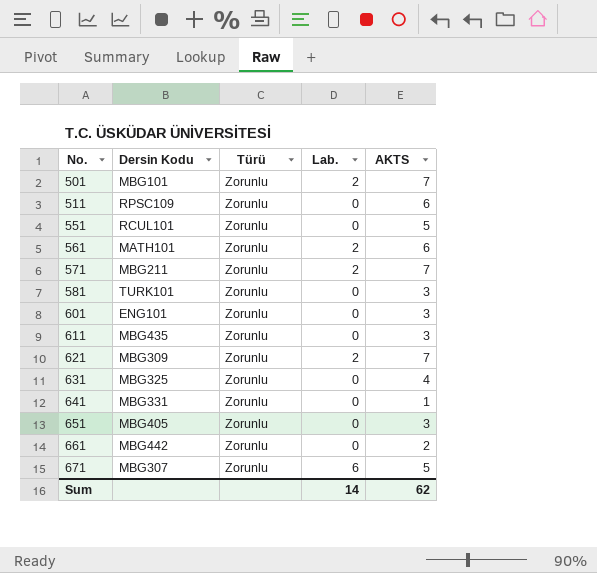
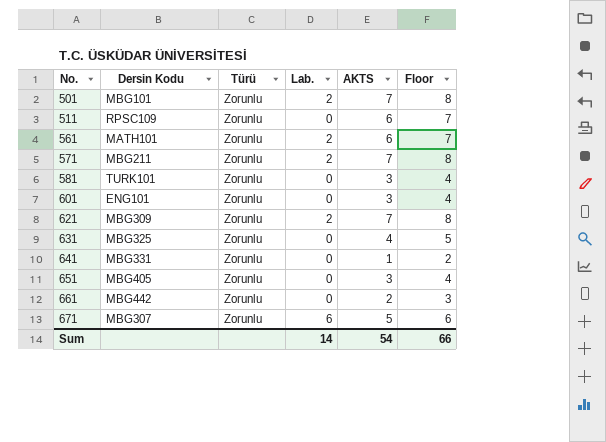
column Floor | formula: none -> [AKTS] + 1
row 551: RCUL101 | Zorunlu | 0 | 5 -> none
row 611: MBG435 | Zorunlu | 0 | 3 -> none
Sum | AKTS: 62 -> 54

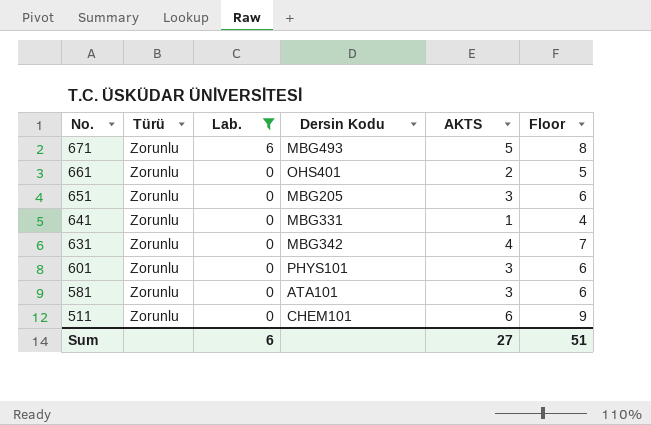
filter: none -> Lab. != 2
row order: No. ascending -> No. descending
column Dersin Kodu | position: 2 -> 4
column Floor | formula: [AKTS] + 1 -> [AKTS] + 3
671 | Dersin Kodu: MBG307 -> MBG493
661 | Dersin Kodu: MBG442 -> OHS401
651 | Dersin Kodu: MBG405 -> MBG205
631 | Dersin Kodu: MBG325 -> MBG342
601 | Dersin Kodu: ENG101 -> PHYS101
581 | Dersin Kodu: TURK101 -> ATA101
511 | Dersin Kodu: RPSC109 -> CHEM101
Sum | Lab.: 14 -> 6
Sum | AKTS: 54 -> 27
Sum | Floor: 66 -> 51

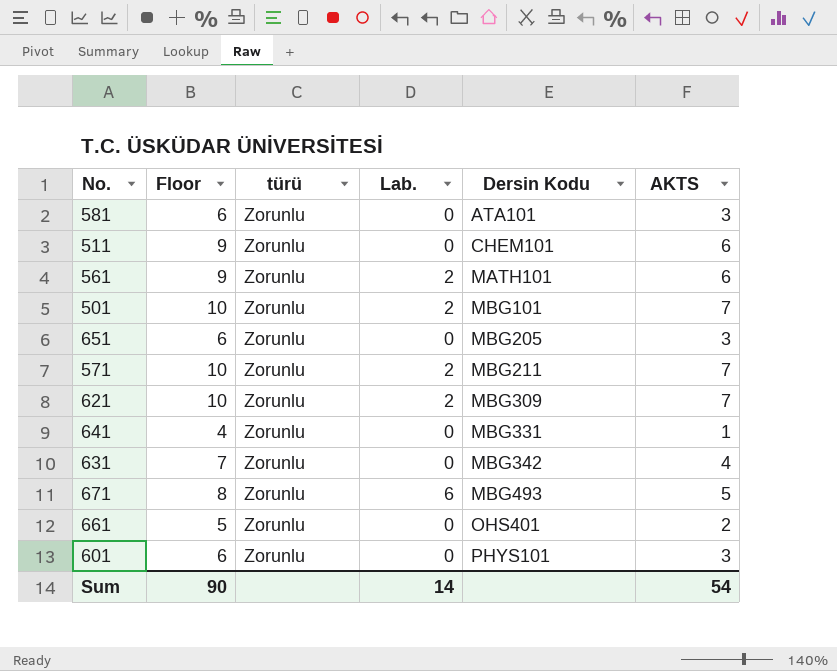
filter: Lab. != 2 -> none
row order: No. descending -> Dersin Kodu ascending
column Floor | position: 6 -> 2
column name: Türü -> türü
Sum | Floor: 51 -> 90
Sum | Lab.: 6 -> 14
Sum | AKTS: 27 -> 54

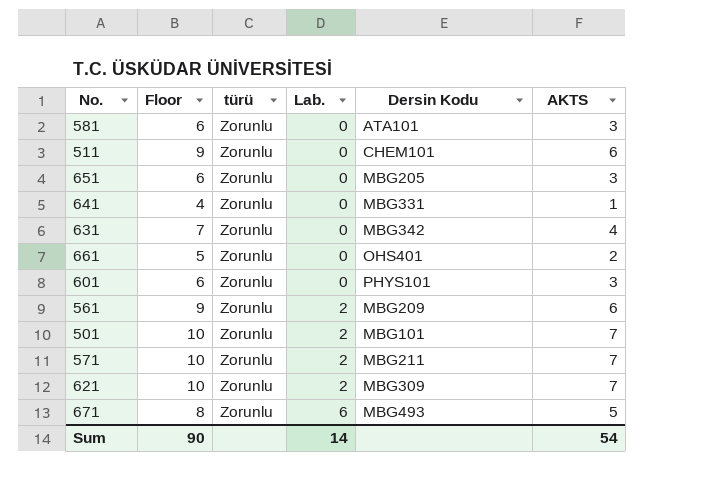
row order: Dersin Kodu ascending -> Lab. ascending
561 | Dersin Kodu: MATH101 -> MBG209

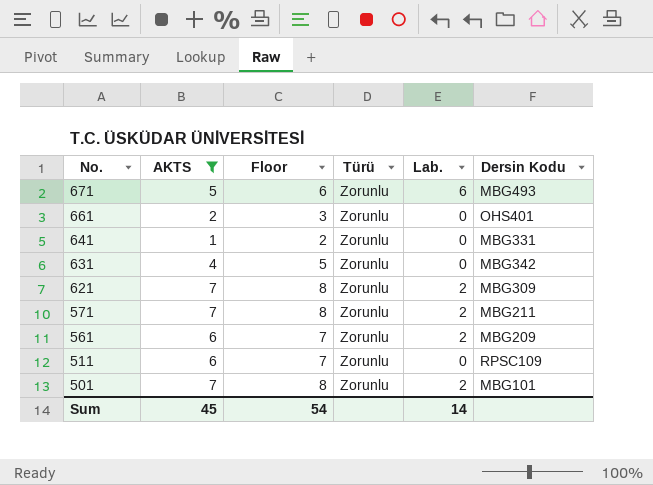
filter: none -> AKTS != 3
row order: Lab. ascending -> No. descending
column AKTS | position: 6 -> 2
column Floor | formula: [AKTS] + 3 -> [AKTS] + 1
column name: türü -> Türü
511 | Dersin Kodu: CHEM101 -> RPSC109
Sum | AKTS: 54 -> 45
Sum | Floor: 90 -> 54

